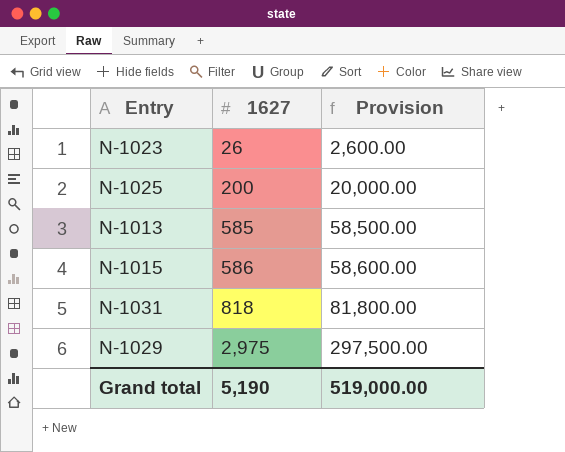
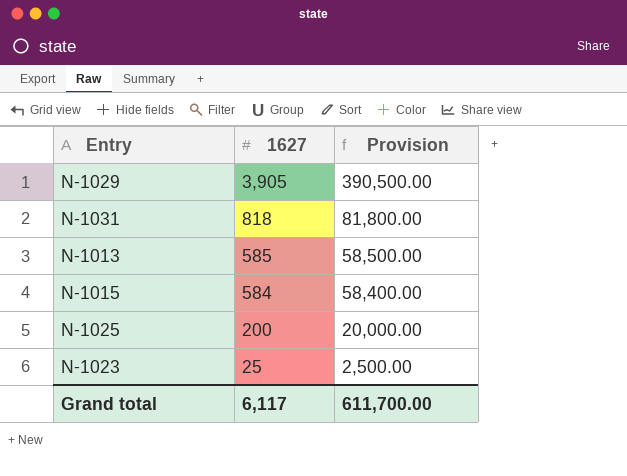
row order: 1627 ascending -> 1627 descending
N-1029 | 1627: 2,975 -> 3,905
N-1029 | Provision: 297,500.00 -> 390,500.00
N-1015 | 1627: 586 -> 584
N-1015 | Provision: 58,600.00 -> 58,400.00
N-1023 | 1627: 26 -> 25
N-1023 | Provision: 2,600.00 -> 2,500.00
Grand total | 1627: 5,190 -> 6,117
Grand total | Provision: 519,000.00 -> 611,700.00

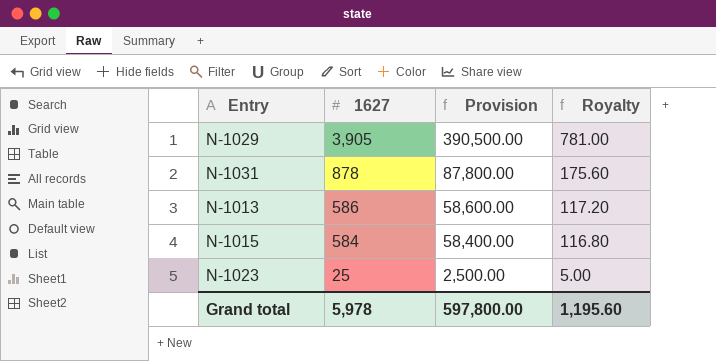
column Royalty | formula: none -> [1627] * 0.2
row N-1025: 200 | 20,000.00 -> none
N-1031 | 1627: 818 -> 878
N-1031 | Provision: 81,800.00 -> 87,800.00
N-1013 | 1627: 585 -> 586
N-1013 | Provision: 58,500.00 -> 58,600.00
Grand total | 1627: 6,117 -> 5,978
Grand total | Provision: 611,700.00 -> 597,800.00

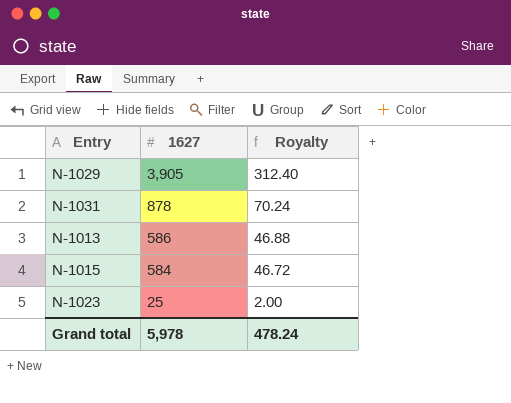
column Provision | formula: [1627] * 100 -> none
column Royalty | formula: [1627] * 0.2 -> [1627] * 0.08
Grand total | Royalty: 1,195.60 -> 478.24

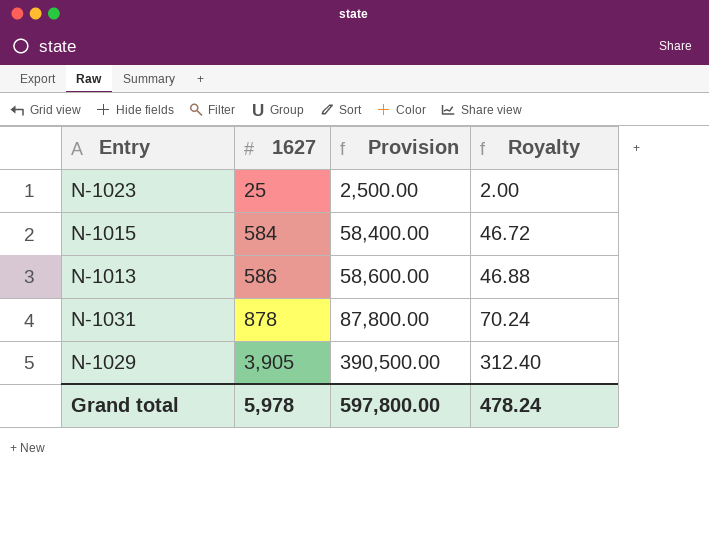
row order: 1627 descending -> 1627 ascending
column Provision | formula: none -> [1627] * 100

